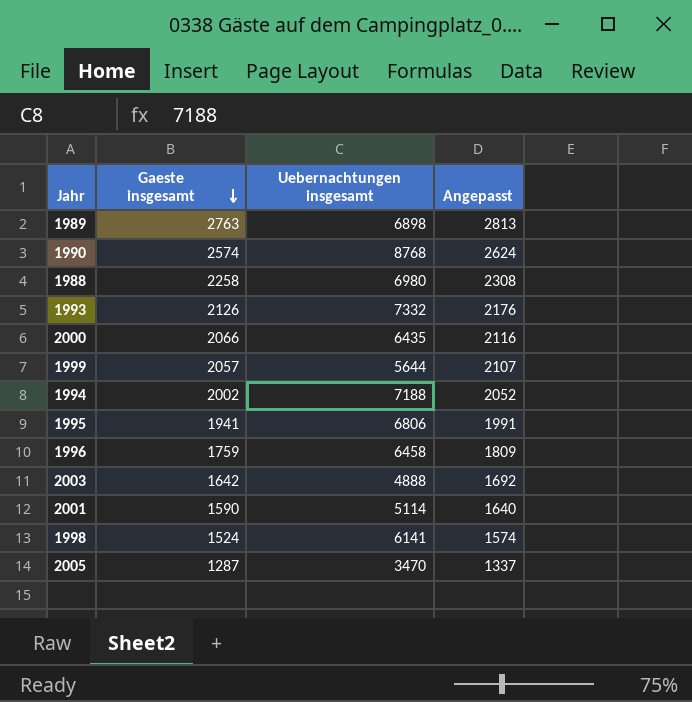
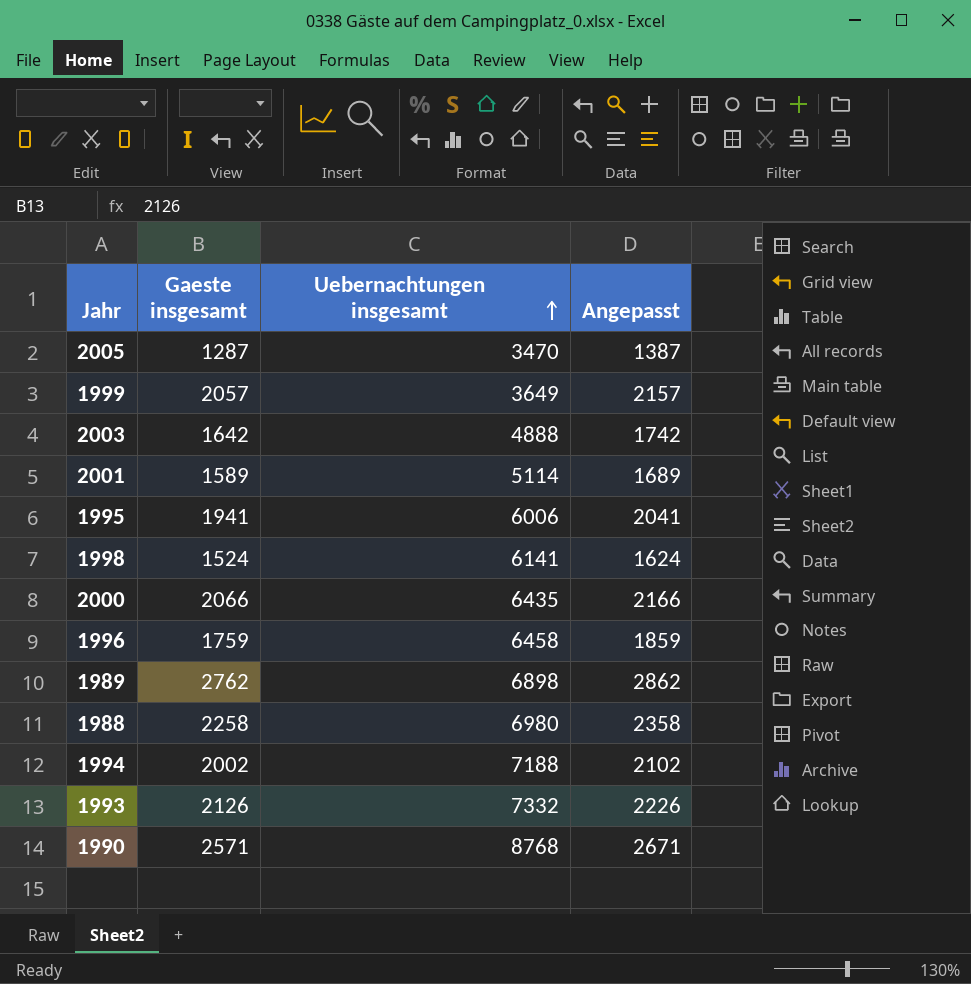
row order: Gaeste insgesamt descending -> Uebernachtungen insgesamt ascending
column Angepasst | formula: [Gaeste insgesamt] + 50 -> [Gaeste insgesamt] + 100
1999 | Uebernachtungen insgesamt: 5644 -> 3649
2001 | Gaeste insgesamt: 1590 -> 1589
1995 | Uebernachtungen insgesamt: 6806 -> 6006
1989 | Gaeste insgesamt: 2763 -> 2762
1990 | Gaeste insgesamt: 2574 -> 2571

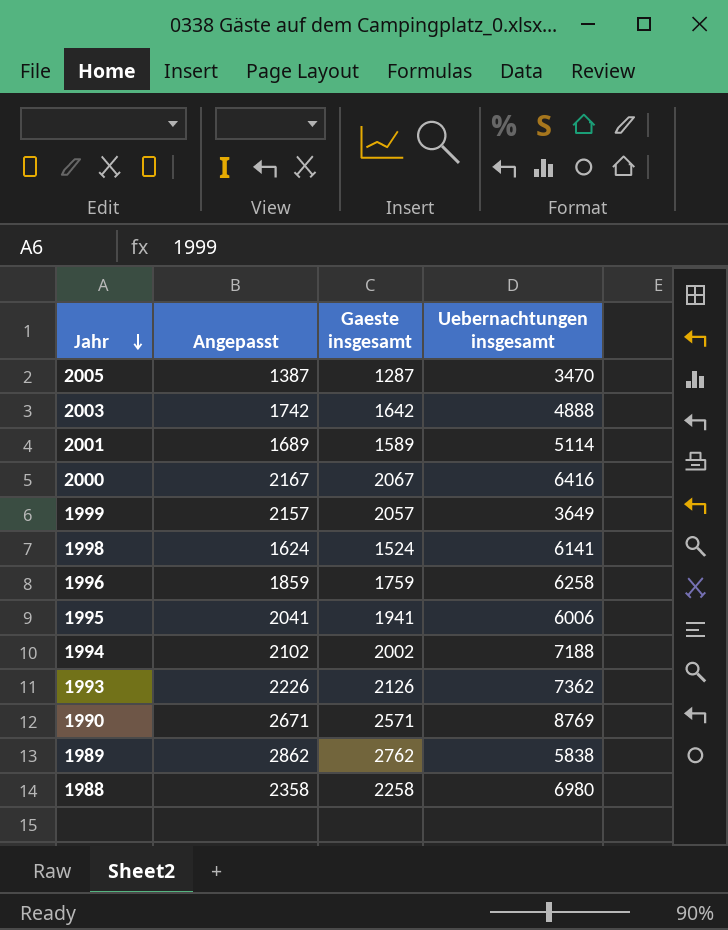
row order: Uebernachtungen insgesamt ascending -> Jahr descending
column Angepasst | position: 4 -> 2
2000 | Angepasst: 2166 -> 2167
2000 | Gaeste insgesamt: 2066 -> 2067
2000 | Uebernachtungen insgesamt: 6435 -> 6416
1996 | Uebernachtungen insgesamt: 6458 -> 6258
1993 | Uebernachtungen insgesamt: 7332 -> 7362
1990 | Uebernachtungen insgesamt: 8768 -> 8769
1989 | Uebernachtungen insgesamt: 6898 -> 5838

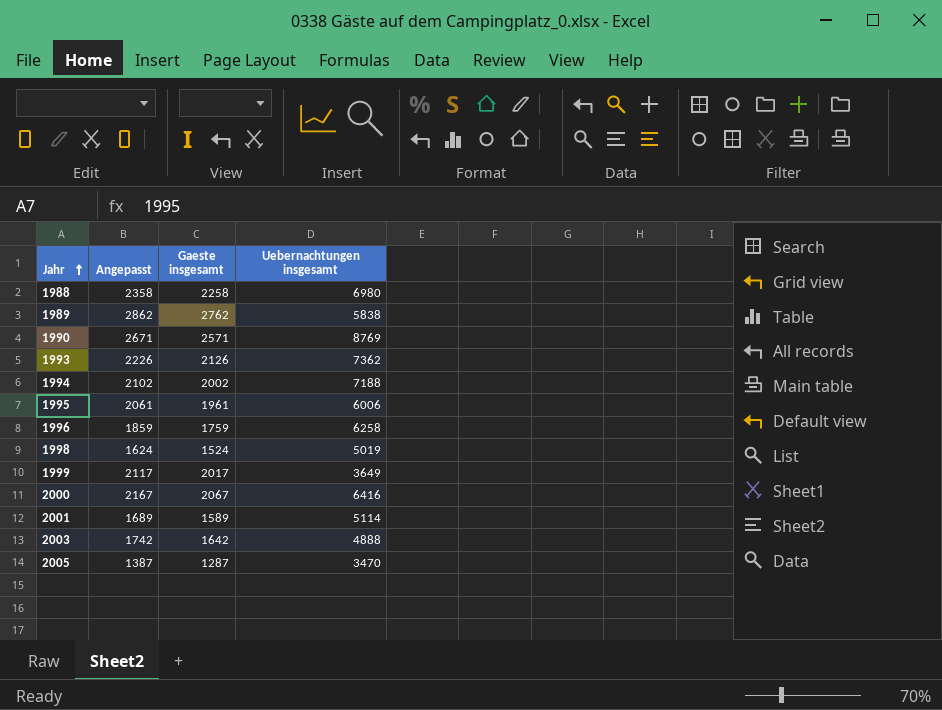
row order: Jahr descending -> Jahr ascending
1995 | Angepasst: 2041 -> 2061
1995 | Gaeste insgesamt: 1941 -> 1961
1998 | Uebernachtungen insgesamt: 6141 -> 5019
1999 | Angepasst: 2157 -> 2117
1999 | Gaeste insgesamt: 2057 -> 2017

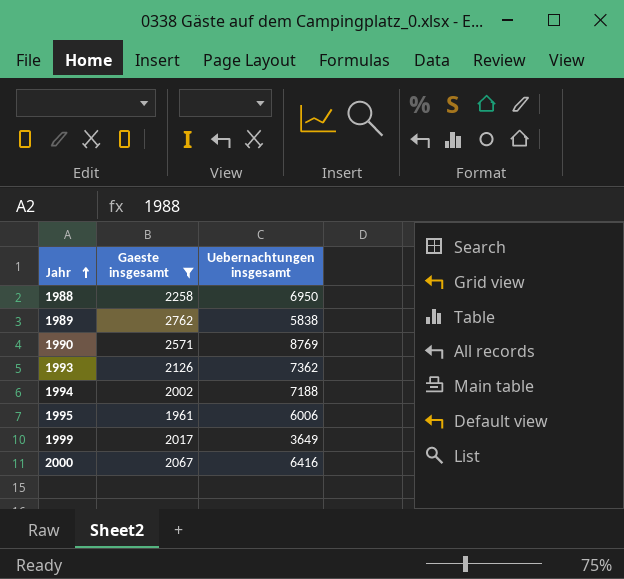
filter: none -> Gaeste insgesamt >= 1961
column Angepasst | formula: [Gaeste insgesamt] + 100 -> none
1988 | Uebernachtungen insgesamt: 6980 -> 6950

